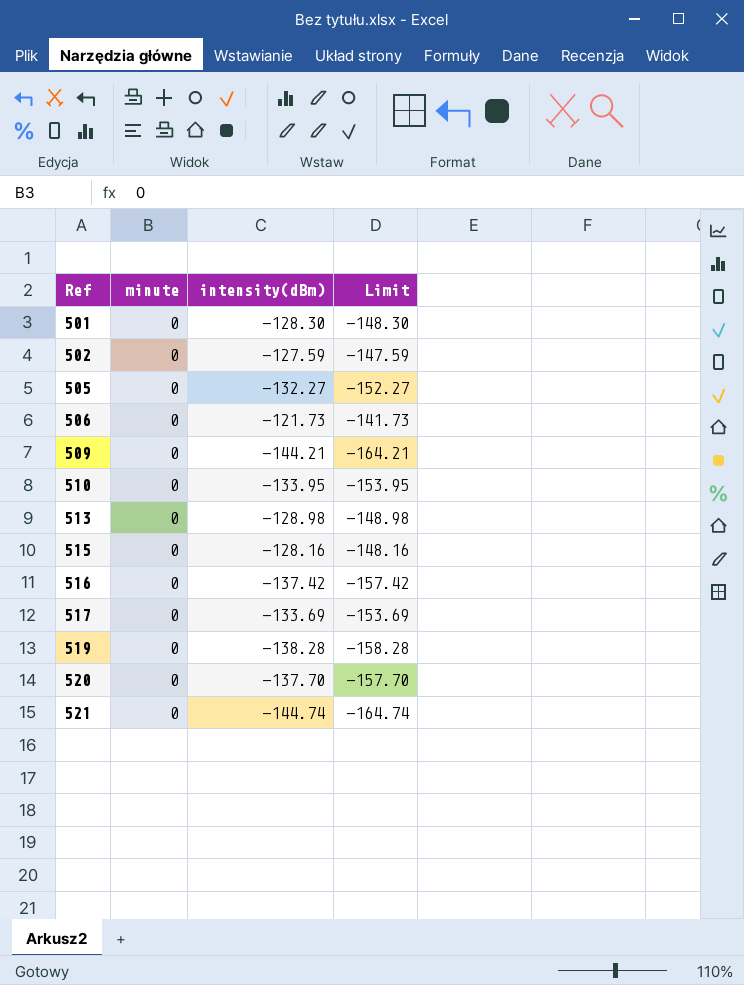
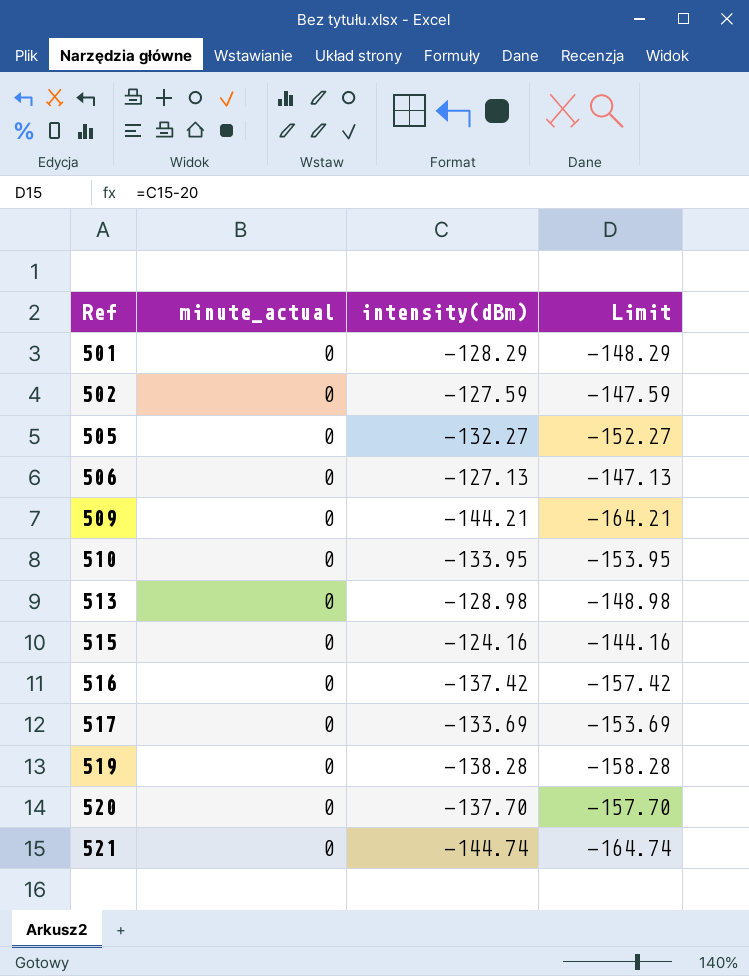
column name: minute -> minute_actual
501 | intensity(dBm): -128.30 -> -128.29
501 | Limit: -148.30 -> -148.29
506 | intensity(dBm): -121.73 -> -127.13
506 | Limit: -141.73 -> -147.13
515 | intensity(dBm): -128.16 -> -124.16
515 | Limit: -148.16 -> -144.16

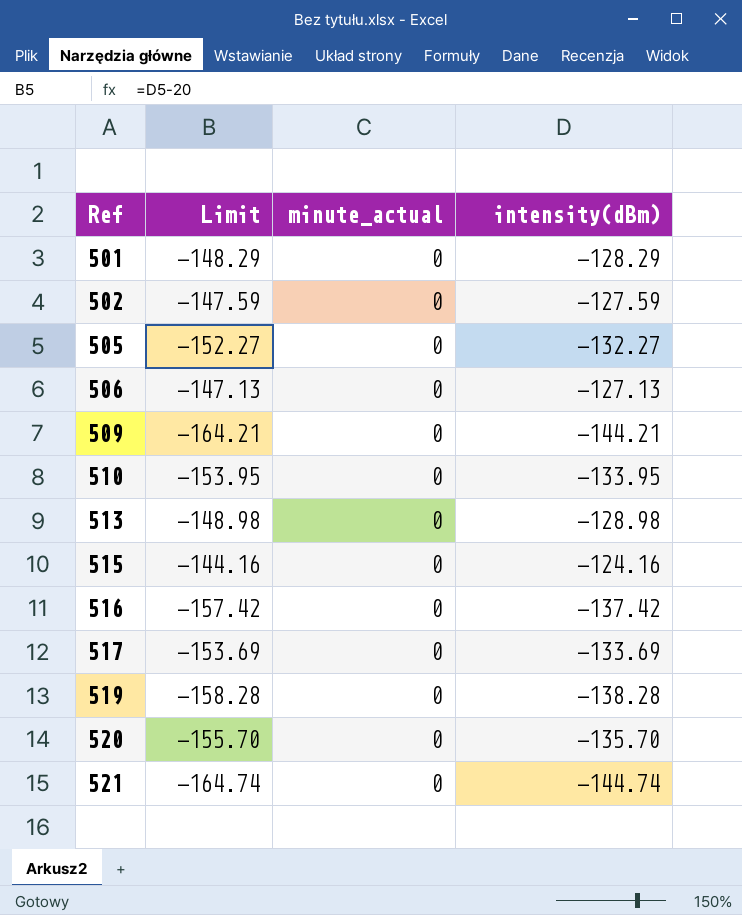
column Limit | position: 4 -> 2
520 | Limit: -157.70 -> -155.70
520 | intensity(dBm): -137.70 -> -135.70

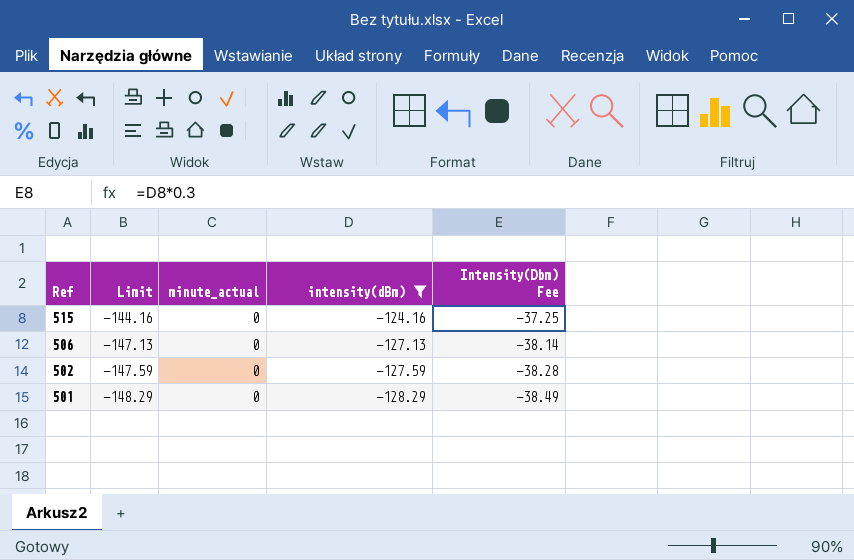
filter: none -> intensity(dBm) >= -128.29
row order: Ref ascending -> Ref descending
column Intensity(Dbm) Fee | formula: none -> [intensity(dBm)] * 0.3

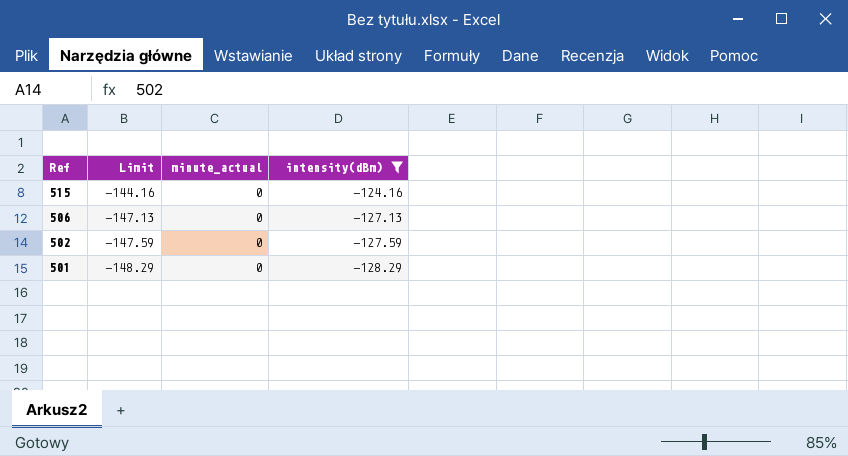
column Intensity(Dbm) Fee | formula: [intensity(dBm)] * 0.3 -> none

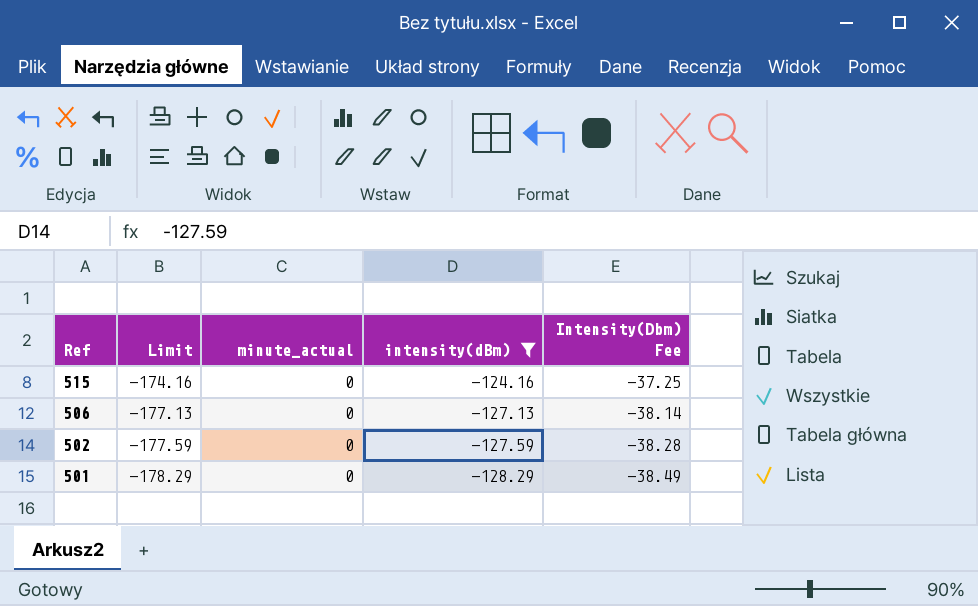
column Limit | formula: [intensity(dBm)] - 20 -> [intensity(dBm)] - 50
column Intensity(Dbm) Fee | formula: none -> [intensity(dBm)] * 0.3

